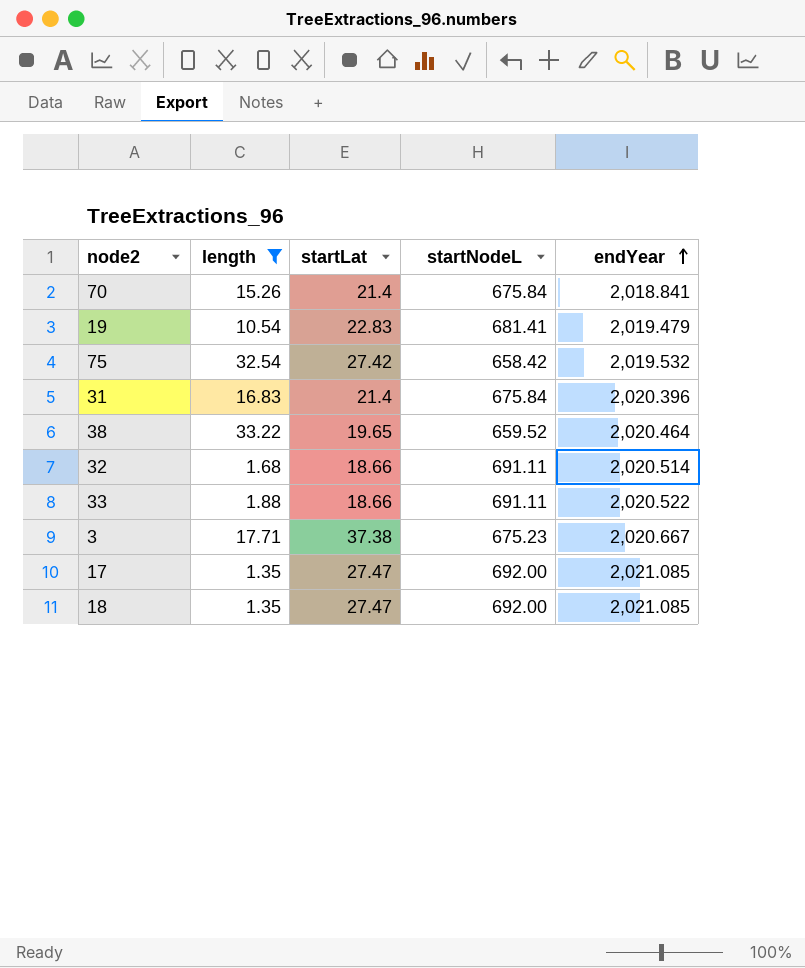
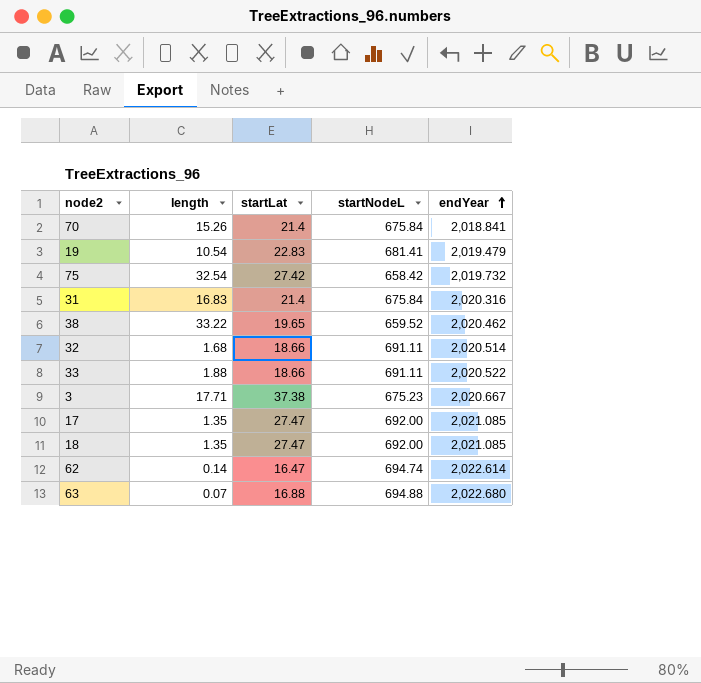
filter: length >= 1.35 -> none
75 | endYear: 2,019.532 -> 2,019.732
31 | endYear: 2,020.396 -> 2,020.316
38 | endYear: 2,020.464 -> 2,020.462

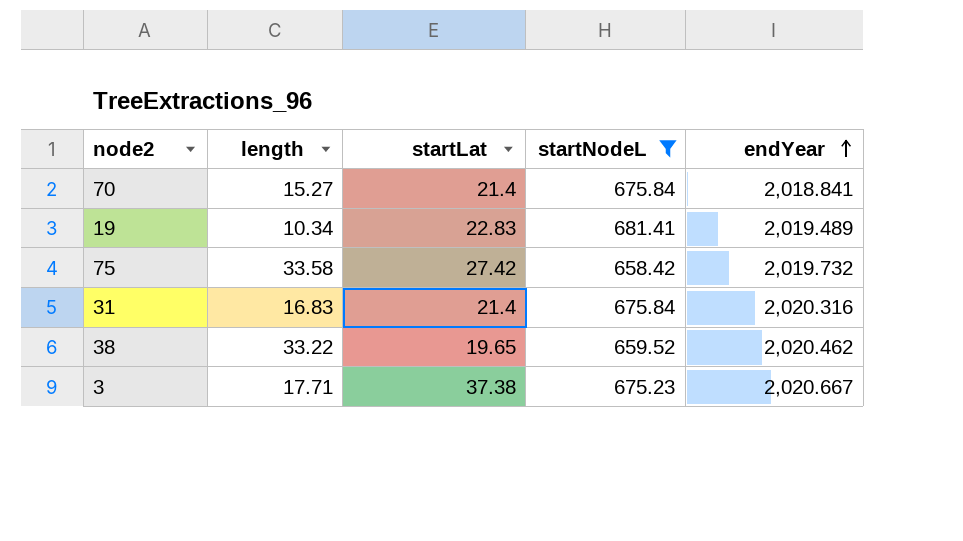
filter: none -> startNodeL <= 681.41
70 | length: 15.26 -> 15.27
19 | length: 10.54 -> 10.34
19 | endYear: 2,019.479 -> 2,019.489
75 | length: 32.54 -> 33.58

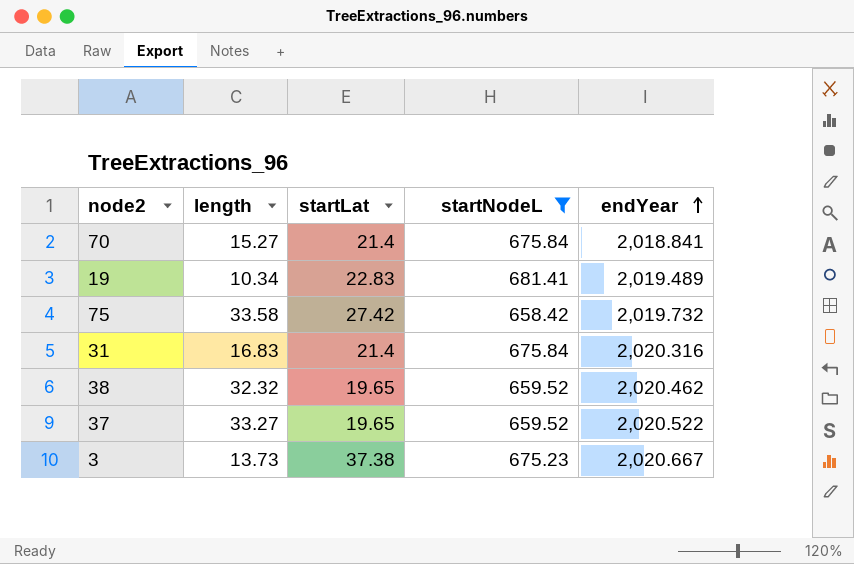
38 | length: 33.22 -> 32.32
row 37: none -> 33.27 | 19.65 | 659.52 | 2,020.522
3 | length: 17.71 -> 13.73

